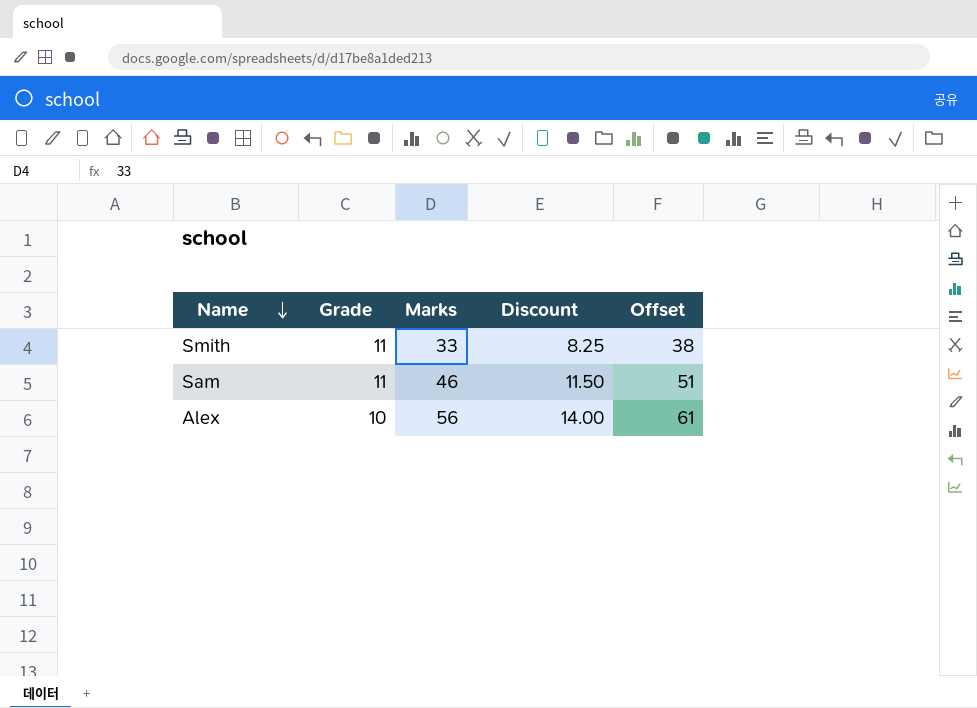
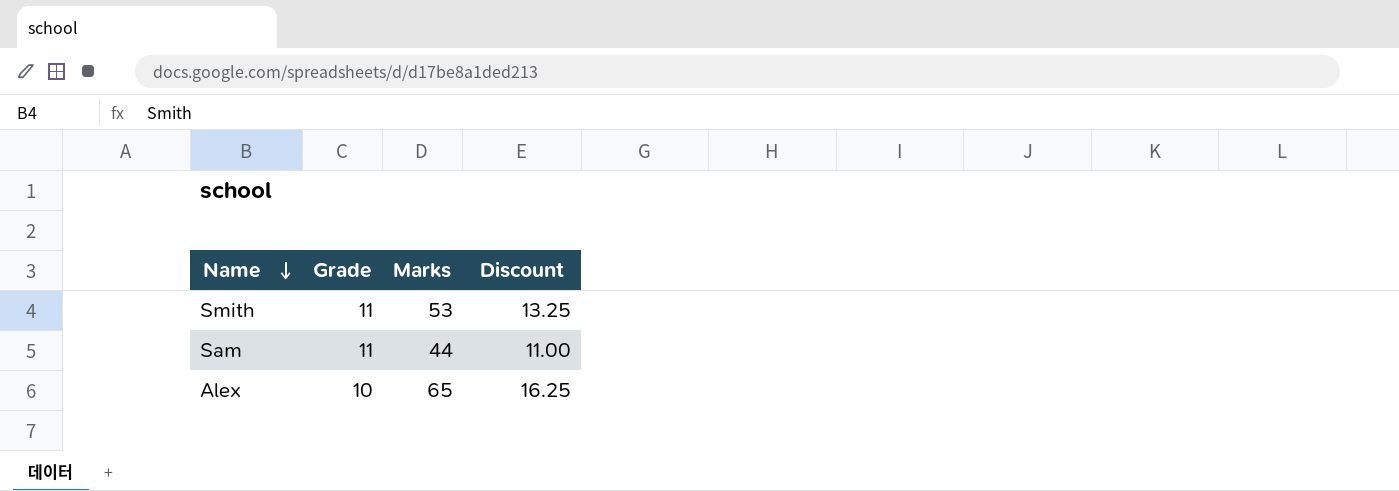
column Offset | formula: [Marks] + 5 -> none
Smith | Marks: 33 -> 53
Smith | Discount: 8.25 -> 13.25
Sam | Marks: 46 -> 44
Sam | Discount: 11.50 -> 11.00
Alex | Marks: 56 -> 65
Alex | Discount: 14.00 -> 16.25

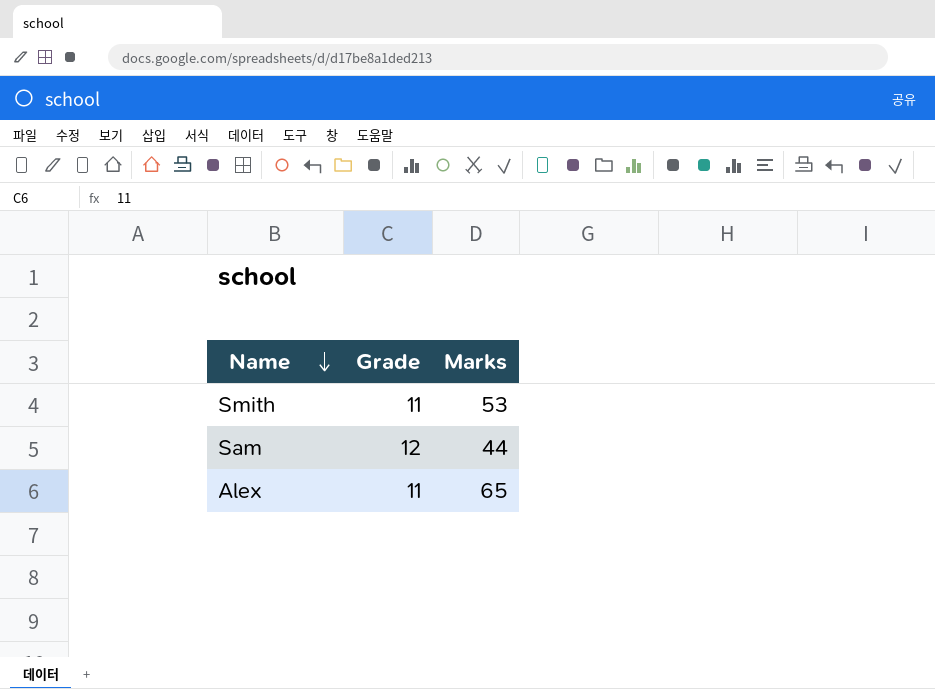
column Discount | formula: [Marks] * 0.25 -> none
Sam | Grade: 11 -> 12
Alex | Grade: 10 -> 11

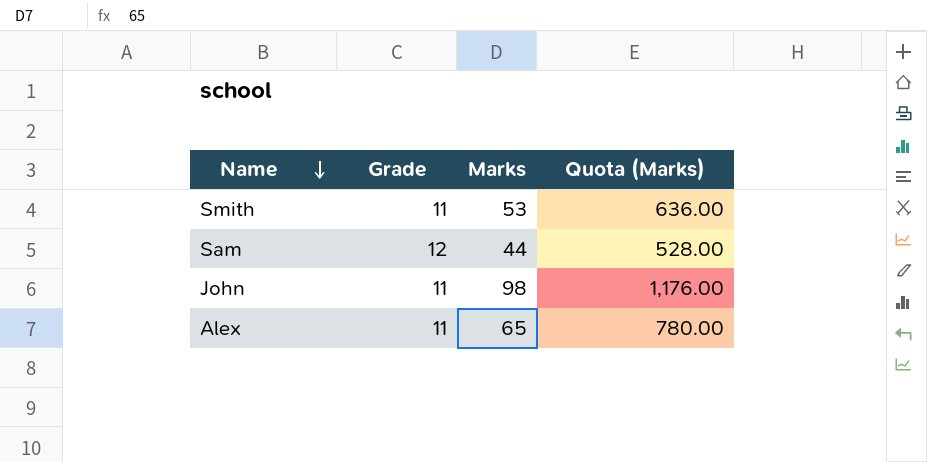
column Quota (Marks) | formula: none -> [Marks] * 12
row John: none -> 11 | 98 | 1,176.00

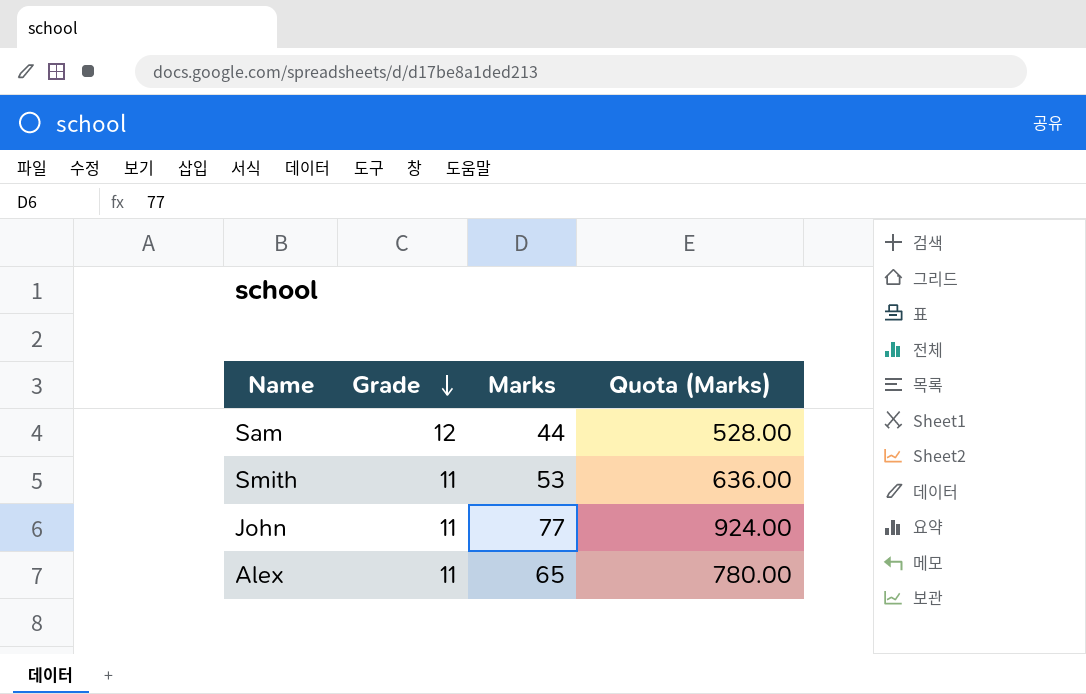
row order: Name descending -> Grade descending
John | Marks: 98 -> 77
John | Quota (Marks): 1,176.00 -> 924.00

